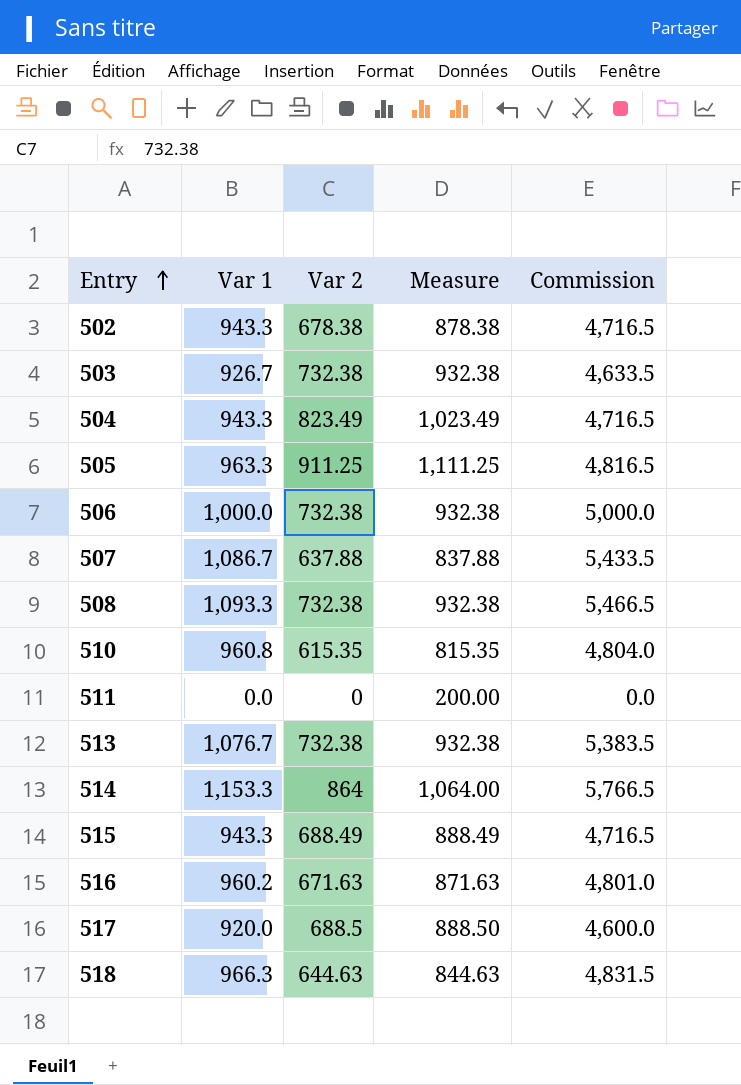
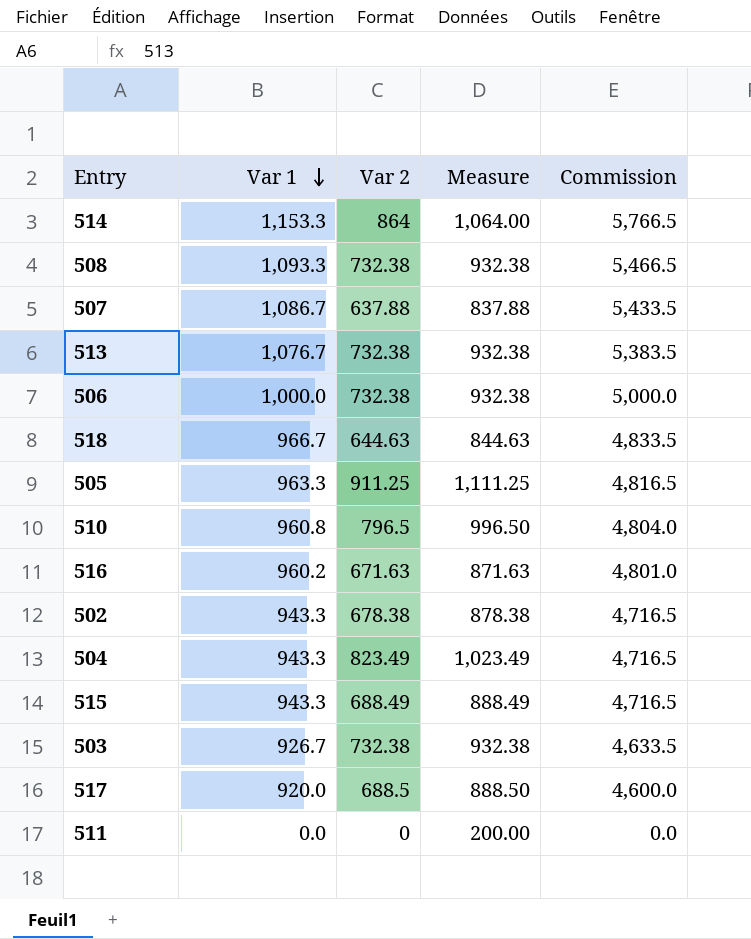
row order: Entry ascending -> Var 1 descending
518 | Var 1: 966.3 -> 966.7
518 | Commission: 4,831.5 -> 4,833.5
510 | Var 2: 615.35 -> 796.5
510 | Measure: 815.35 -> 996.50

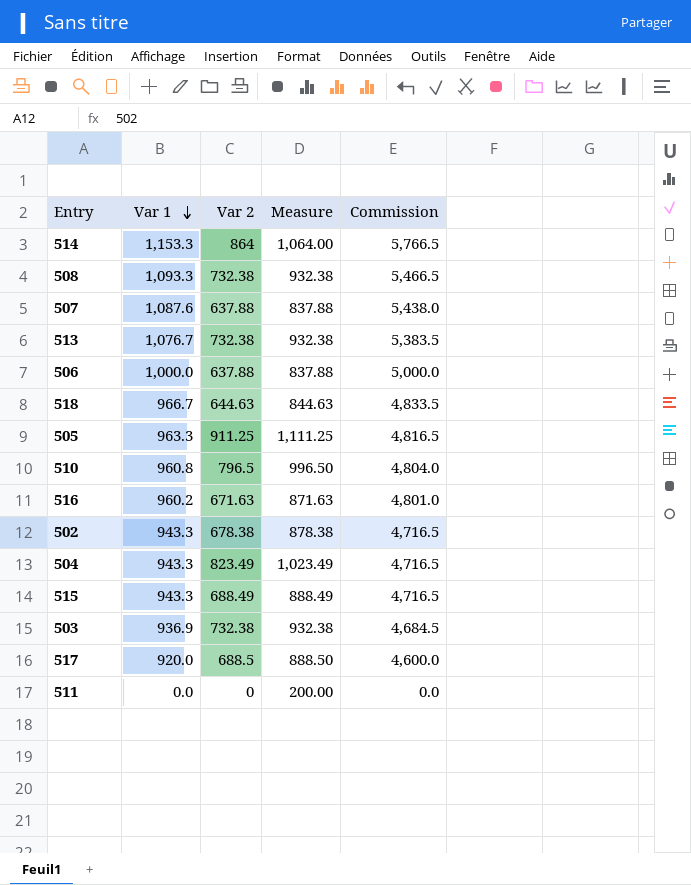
507 | Var 1: 1,086.7 -> 1,087.6
507 | Commission: 5,433.5 -> 5,438.0
506 | Var 2: 732.38 -> 637.88
506 | Measure: 932.38 -> 837.88
503 | Var 1: 926.7 -> 936.9
503 | Commission: 4,633.5 -> 4,684.5

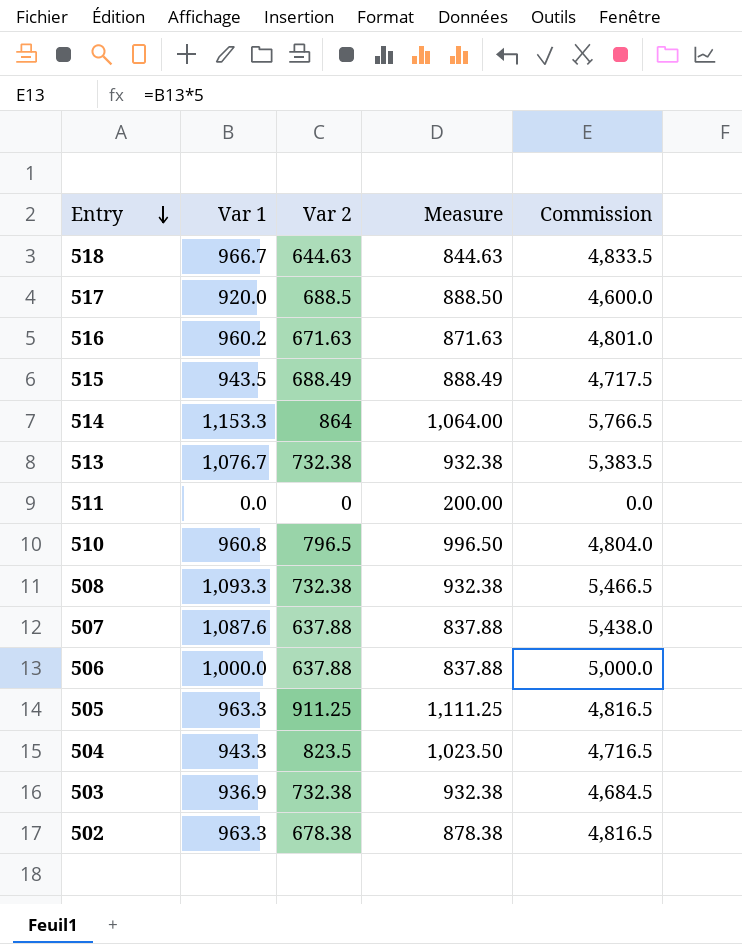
row order: Var 1 descending -> Entry descending
515 | Var 1: 943.3 -> 943.5
515 | Commission: 4,716.5 -> 4,717.5
504 | Var 2: 823.49 -> 823.5
504 | Measure: 1,023.49 -> 1,023.50
502 | Var 1: 943.3 -> 963.3
502 | Commission: 4,716.5 -> 4,816.5

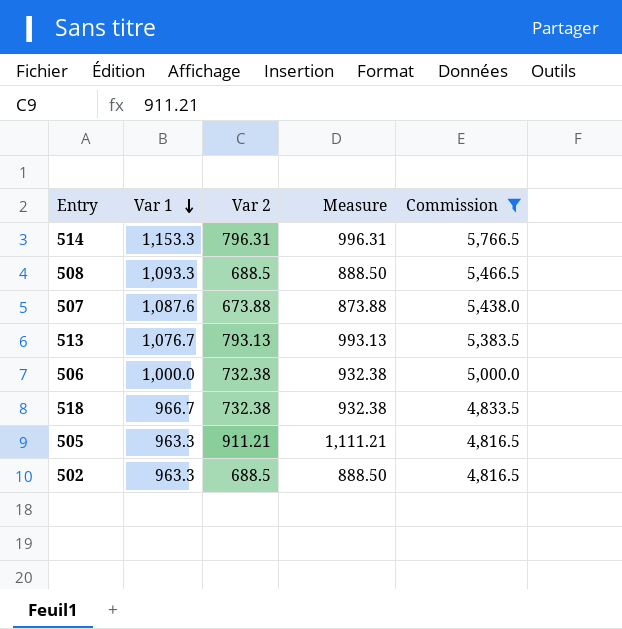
filter: none -> Commission >= 4,816.5
row order: Entry descending -> Var 1 descending
514 | Var 2: 864 -> 796.31
514 | Measure: 1,064.00 -> 996.31
508 | Var 2: 732.38 -> 688.5
508 | Measure: 932.38 -> 888.50
507 | Var 2: 637.88 -> 673.88
507 | Measure: 837.88 -> 873.88
513 | Var 2: 732.38 -> 793.13
513 | Measure: 932.38 -> 993.13
506 | Var 2: 637.88 -> 732.38
506 | Measure: 837.88 -> 932.38
518 | Var 2: 644.63 -> 732.38
518 | Measure: 844.63 -> 932.38
505 | Var 2: 911.25 -> 911.21
505 | Measure: 1,111.25 -> 1,111.21
502 | Var 2: 678.38 -> 688.5
502 | Measure: 878.38 -> 888.50

